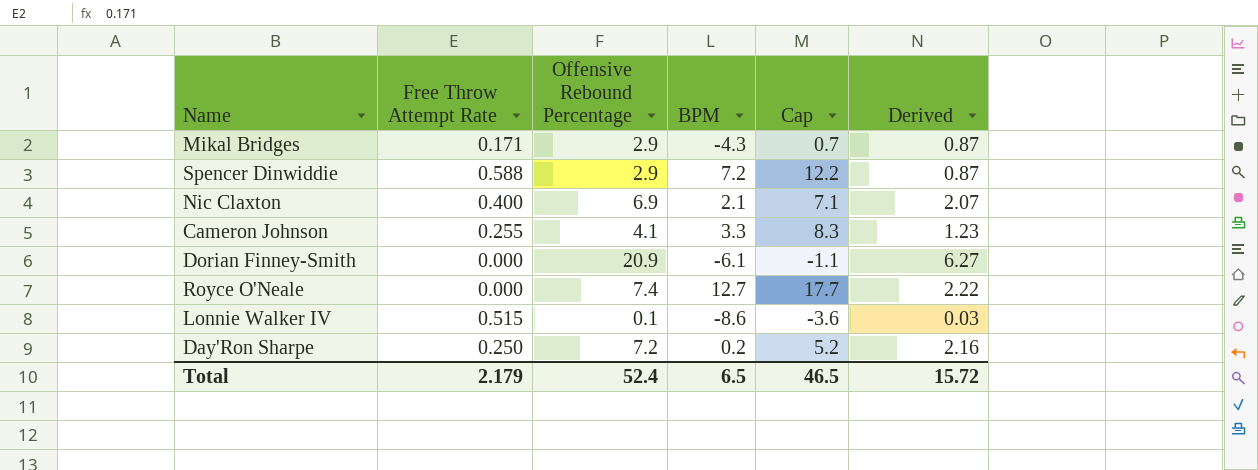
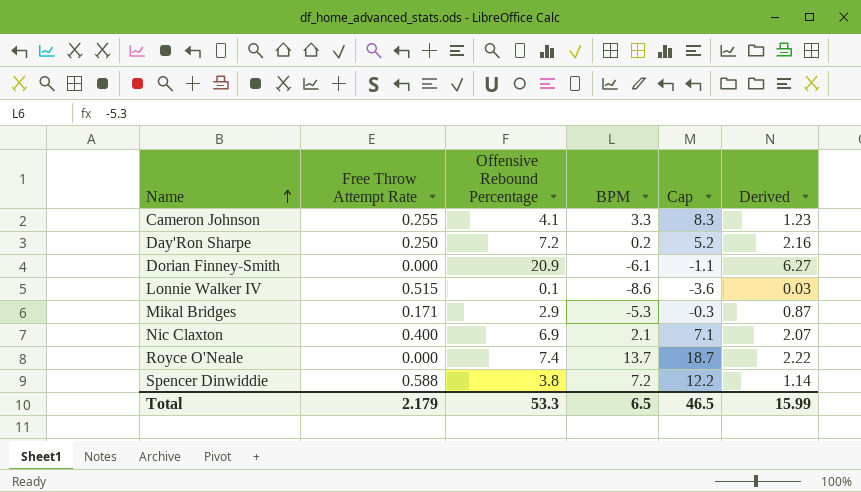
row order: none -> Name ascending
Mikal Bridges | BPM: -4.3 -> -5.3
Mikal Bridges | Cap: 0.7 -> -0.3
Royce O'Neale | BPM: 12.7 -> 13.7
Royce O'Neale | Cap: 17.7 -> 18.7
Spencer Dinwiddie | Offensive Rebound Percentage: 2.9 -> 3.8
Spencer Dinwiddie | Derived: 0.87 -> 1.14
Total | Offensive Rebound Percentage: 52.4 -> 53.3
Total | Derived: 15.72 -> 15.99

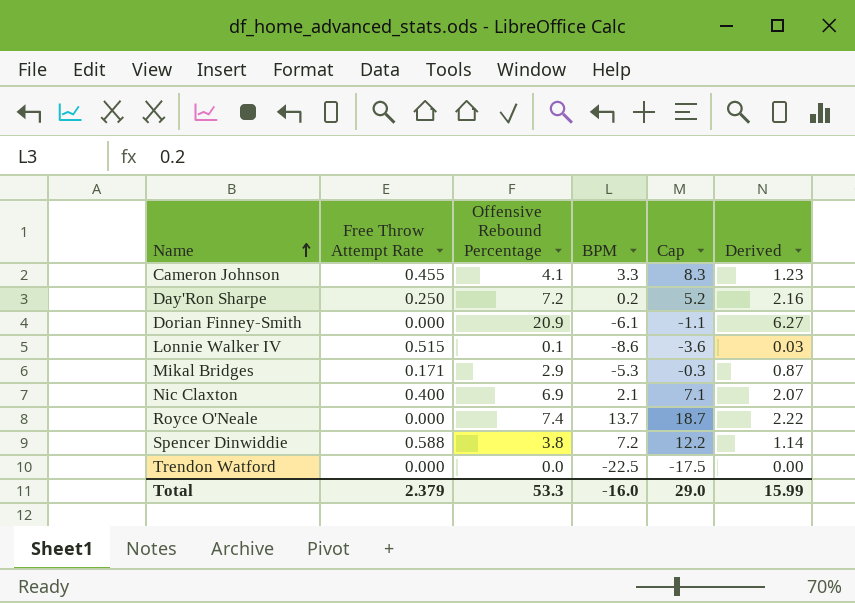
Cameron Johnson | Free Throw Attempt Rate: 0.255 -> 0.455
row Trendon Watford: none -> 0.000 | 0.0 | -22.5 | -17.5 | 0.00
Total | Free Throw Attempt Rate: 2.179 -> 2.379
Total | BPM: 6.5 -> -16.0
Total | Cap: 46.5 -> 29.0

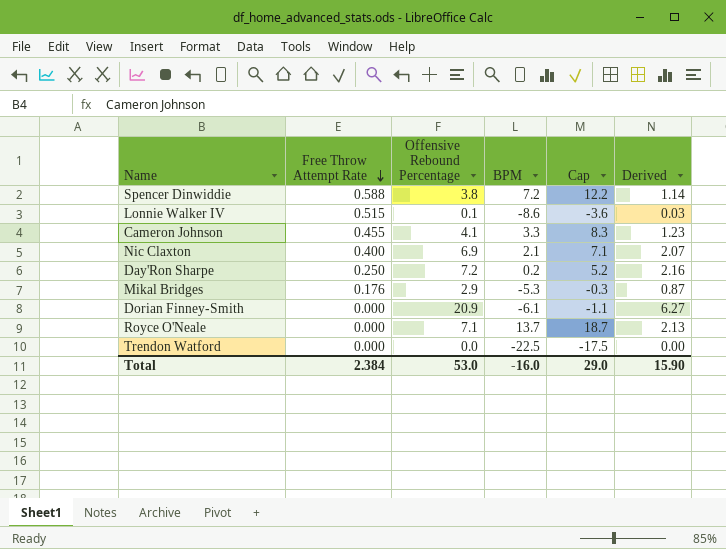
row order: Name ascending -> Free Throw Attempt Rate descending
Mikal Bridges | Free Throw Attempt Rate: 0.171 -> 0.176
Royce O'Neale | Offensive Rebound Percentage: 7.4 -> 7.1
Royce O'Neale | Derived: 2.22 -> 2.13
Total | Free Throw Attempt Rate: 2.379 -> 2.384
Total | Offensive Rebound Percentage: 53.3 -> 53.0
Total | Derived: 15.99 -> 15.90

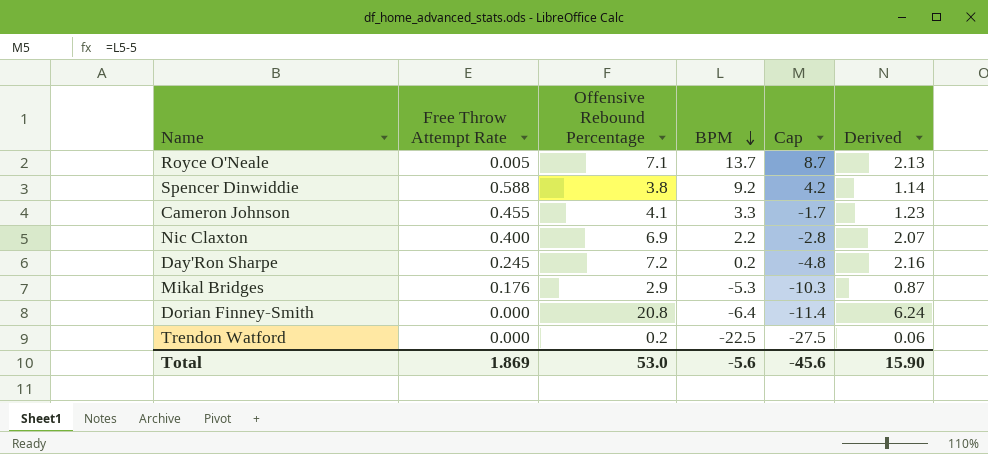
row order: Free Throw Attempt Rate descending -> BPM descending
column Cap | formula: [BPM] + 5 -> [BPM] - 5
row Lonnie Walker IV: 0.515 | 0.1 | -8.6 | -3.6 | 0.03 -> none
Royce O'Neale | Free Throw Attempt Rate: 0.000 -> 0.005
Spencer Dinwiddie | BPM: 7.2 -> 9.2
Nic Claxton | BPM: 2.1 -> 2.2
Day'Ron Sharpe | Free Throw Attempt Rate: 0.250 -> 0.245
Dorian Finney-Smith | Offensive Rebound Percentage: 20.9 -> 20.8
Dorian Finney-Smith | BPM: -6.1 -> -6.4
Dorian Finney-Smith | Derived: 6.27 -> 6.24
Trendon Watford | Offensive Rebound Percentage: 0.0 -> 0.2
Trendon Watford | Derived: 0.00 -> 0.06
Total | Free Throw Attempt Rate: 2.384 -> 1.869
Total | BPM: -16.0 -> -5.6
Total | Cap: 29.0 -> -45.6

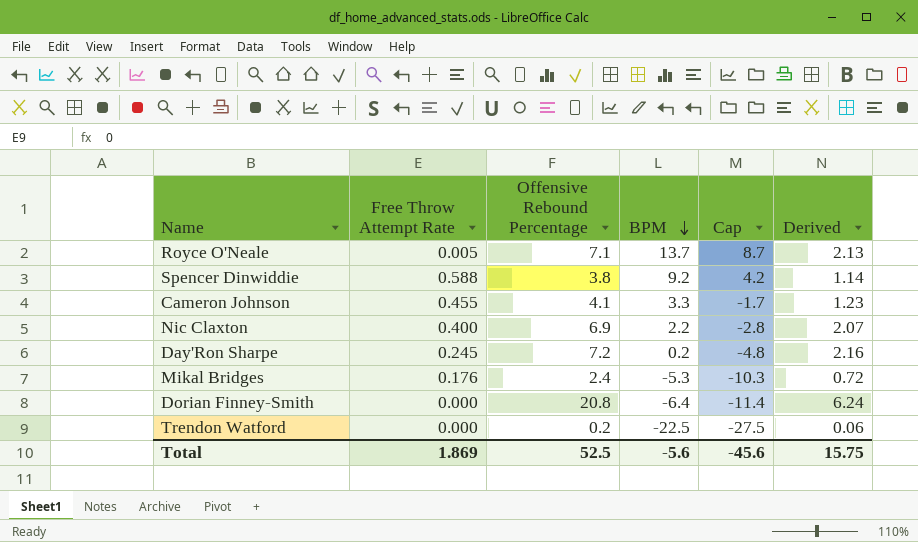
Mikal Bridges | Offensive Rebound Percentage: 2.9 -> 2.4
Mikal Bridges | Derived: 0.87 -> 0.72
Total | Offensive Rebound Percentage: 53.0 -> 52.5
Total | Derived: 15.90 -> 15.75

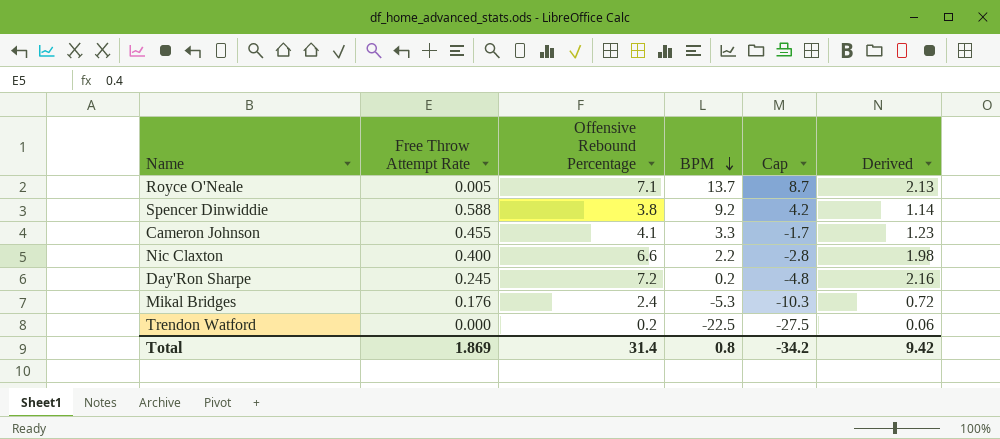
row Dorian Finney-Smith: 0.000 | 20.8 | -6.4 | -11.4 | 6.24 -> none
Nic Claxton | Offensive Rebound Percentage: 6.9 -> 6.6
Nic Claxton | Derived: 2.07 -> 1.98
Total | Offensive Rebound Percentage: 52.5 -> 31.4
Total | BPM: -5.6 -> 0.8
Total | Cap: -45.6 -> -34.2
Total | Derived: 15.75 -> 9.42

